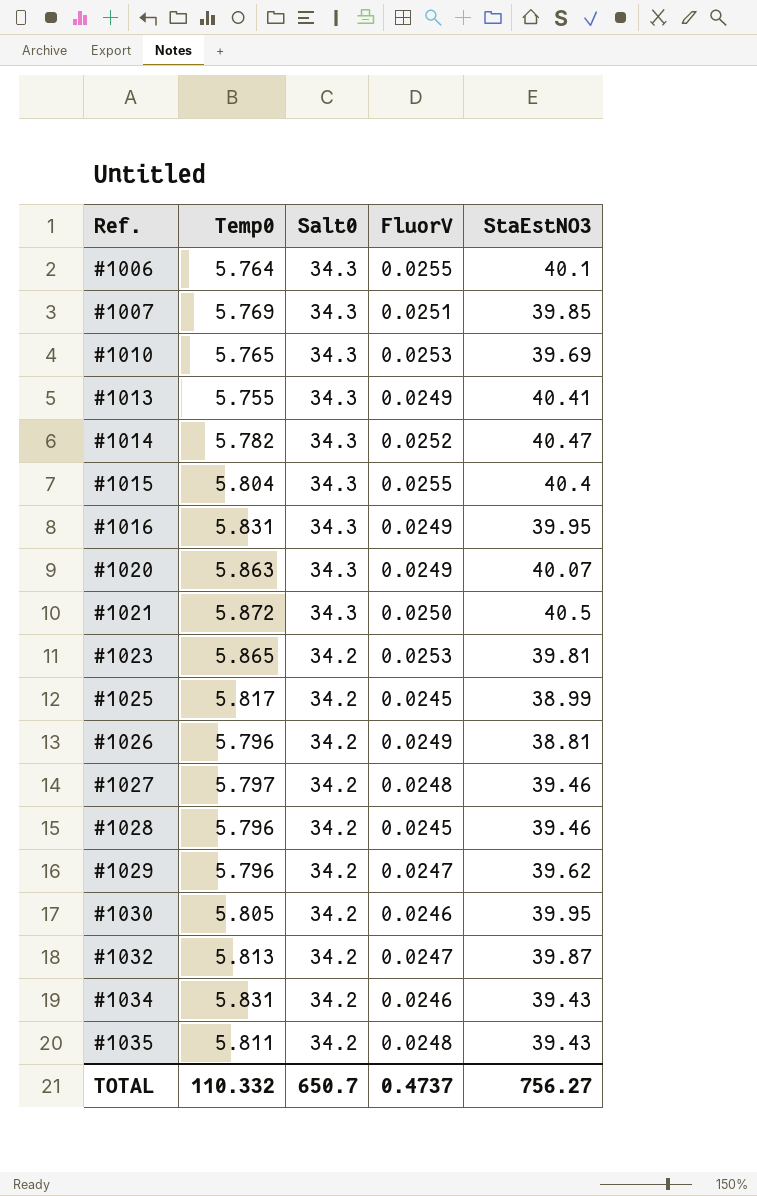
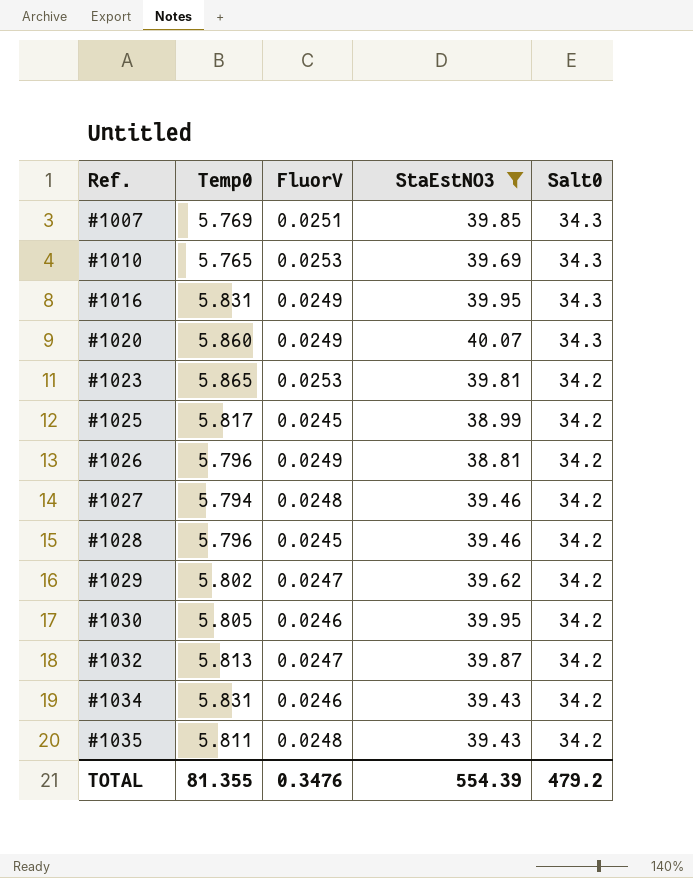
filter: none -> StaEstNO3 <= 40.07
column Salt0 | position: 3 -> 5
#1020 | Temp0: 5.863 -> 5.860
#1027 | Temp0: 5.797 -> 5.794
#1029 | Temp0: 5.796 -> 5.802
TOTAL | Temp0: 110.332 -> 81.355
TOTAL | FluorV: 0.4737 -> 0.3476
TOTAL | StaEstNO3: 756.27 -> 554.39
TOTAL | Salt0: 650.7 -> 479.2

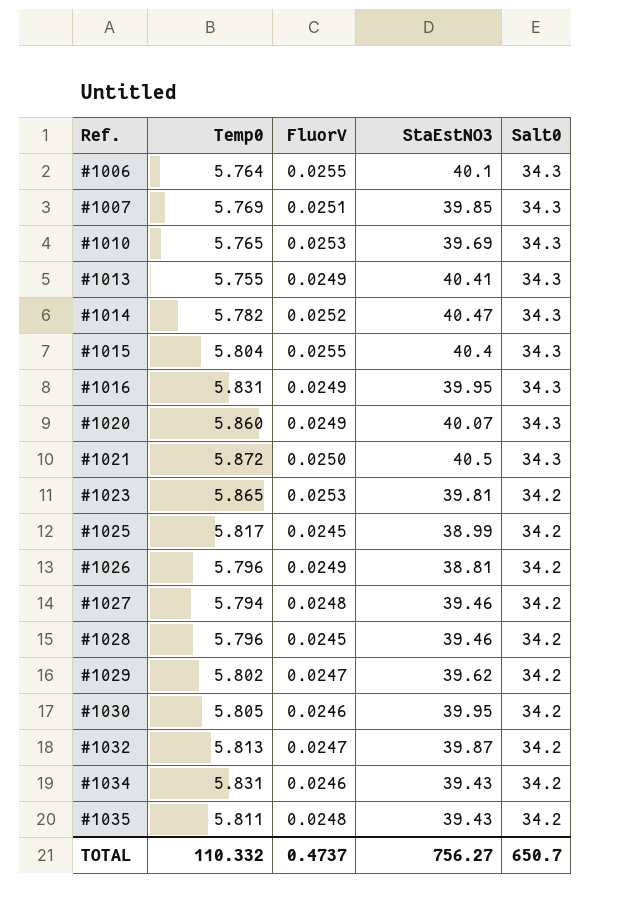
filter: StaEstNO3 <= 40.07 -> none
TOTAL | Temp0: 81.355 -> 110.332
TOTAL | FluorV: 0.3476 -> 0.4737
TOTAL | StaEstNO3: 554.39 -> 756.27
TOTAL | Salt0: 479.2 -> 650.7

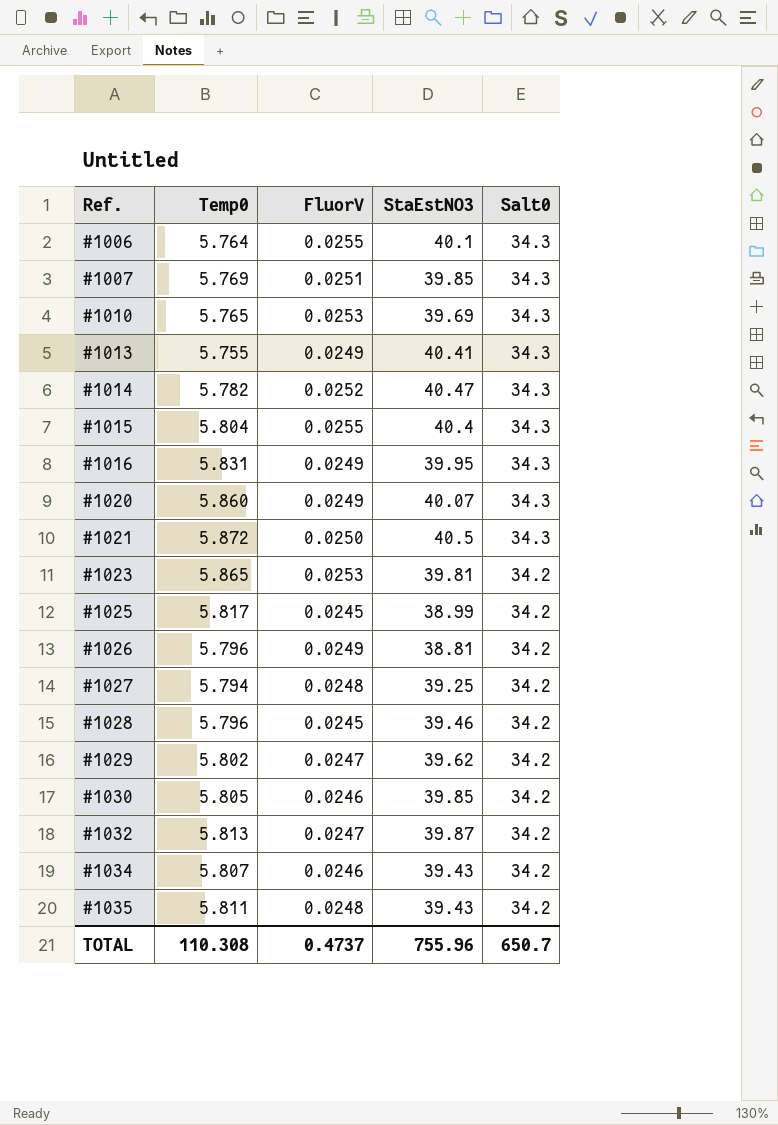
#1027 | StaEstNO3: 39.46 -> 39.25
#1030 | StaEstNO3: 39.95 -> 39.85
#1034 | Temp0: 5.831 -> 5.807
TOTAL | Temp0: 110.332 -> 110.308
TOTAL | StaEstNO3: 756.27 -> 755.96

